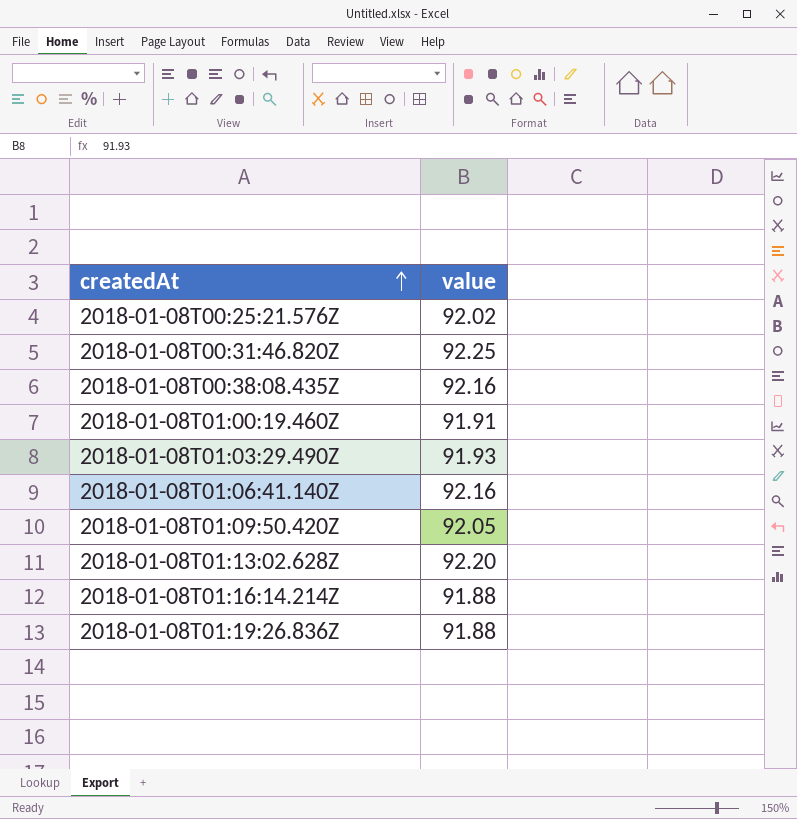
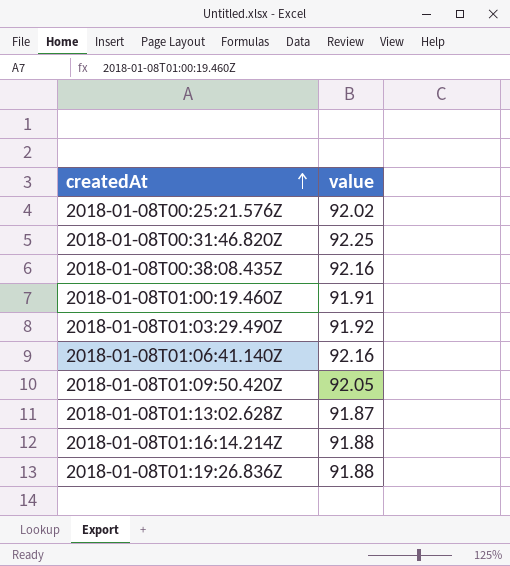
2018-01-08T01:03:29.490Z | value: 91.93 -> 91.92
2018-01-08T01:13:02.628Z | value: 92.20 -> 91.87

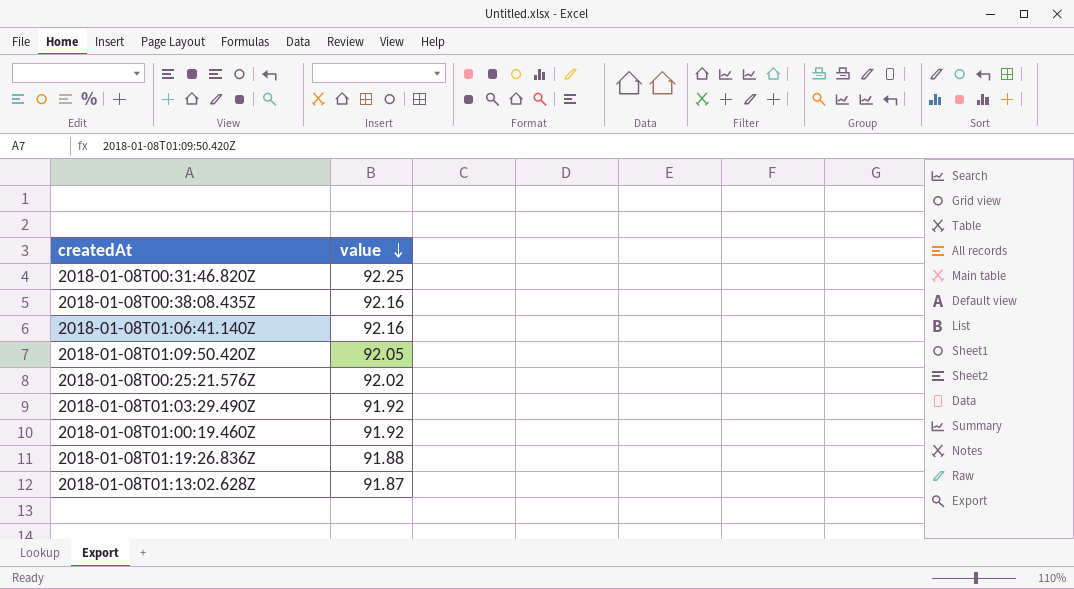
row order: createdAt ascending -> value descending
row 2018-01-08T01:16:14.214Z: 91.88 -> none
2018-01-08T01:00:19.460Z | value: 91.91 -> 91.92

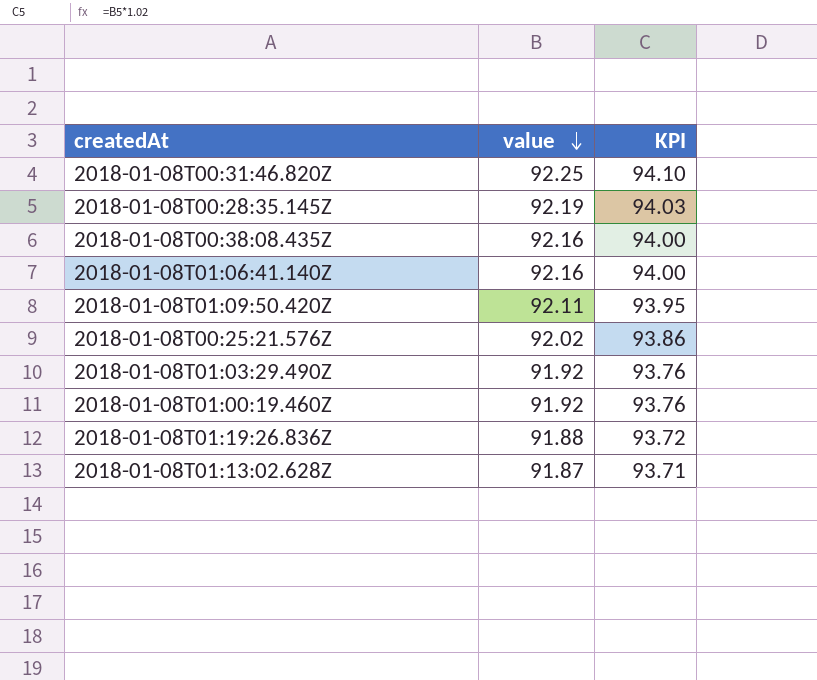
column KPI | formula: none -> [value] * 1.02
row 2018-01-08T00:28:35.145Z: none -> 92.19 | 94.03
2018-01-08T01:09:50.420Z | value: 92.05 -> 92.11

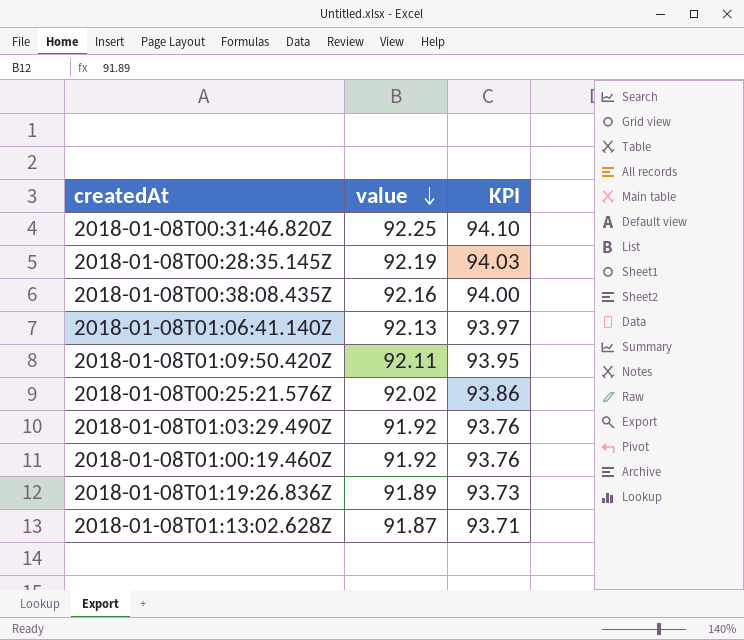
2018-01-08T01:06:41.140Z | value: 92.16 -> 92.13
2018-01-08T01:06:41.140Z | KPI: 94.00 -> 93.97
2018-01-08T01:19:26.836Z | value: 91.88 -> 91.89
2018-01-08T01:19:26.836Z | KPI: 93.72 -> 93.73

